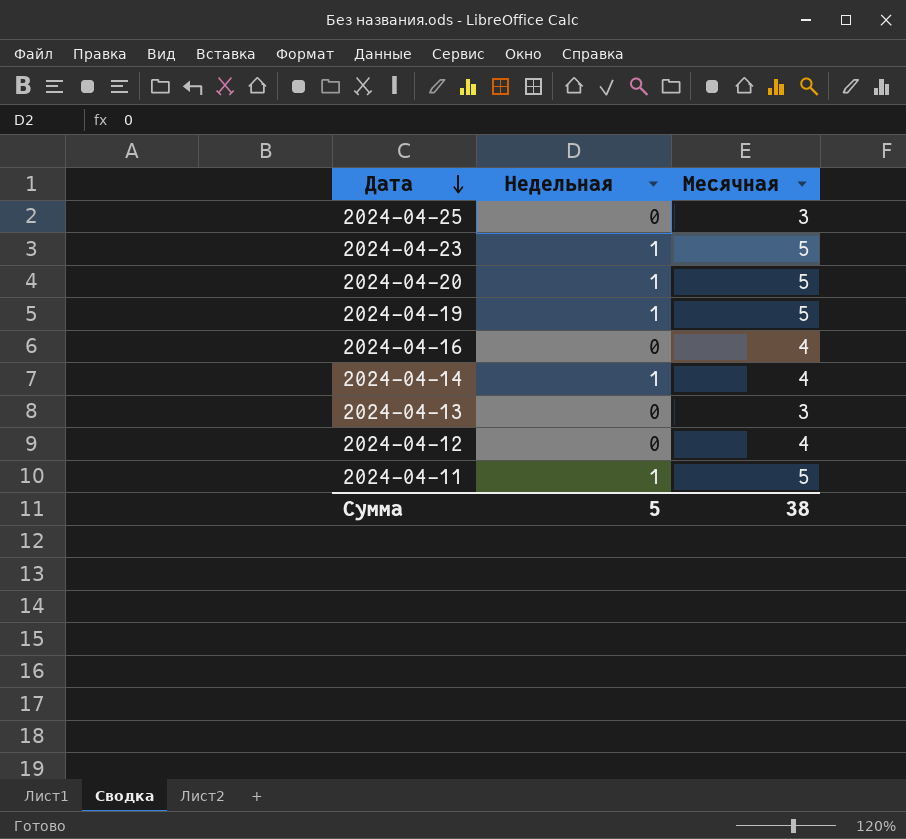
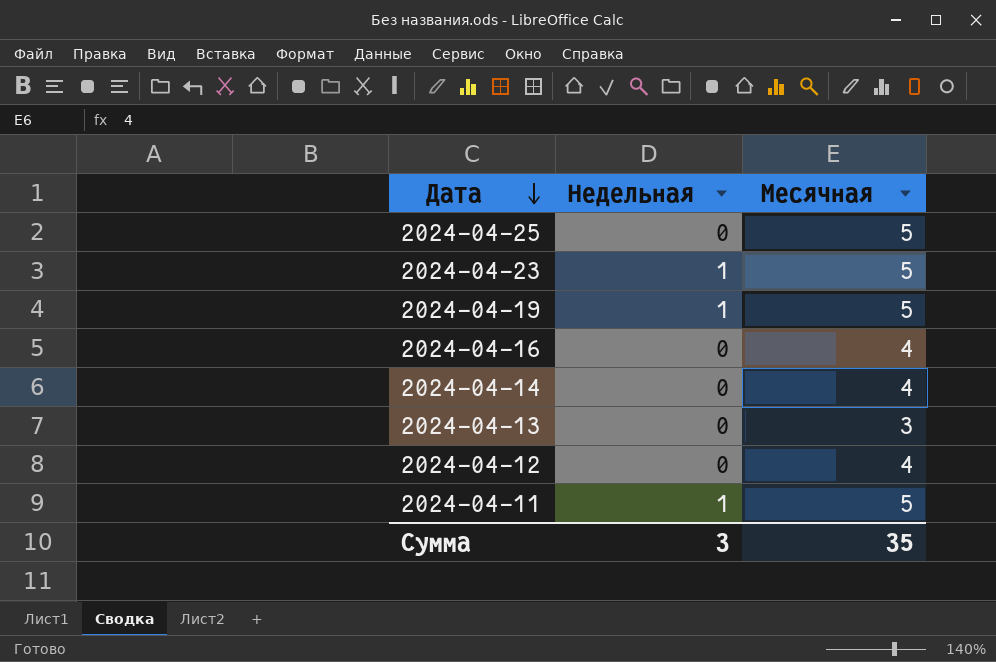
row 2024-04-20: 1 | 5 -> none
2024-04-25 | Месячная: 3 -> 5
2024-04-14 | Недельная: 1 -> 0
Сумма | Недельная: 5 -> 3
Сумма | Месячная: 38 -> 35

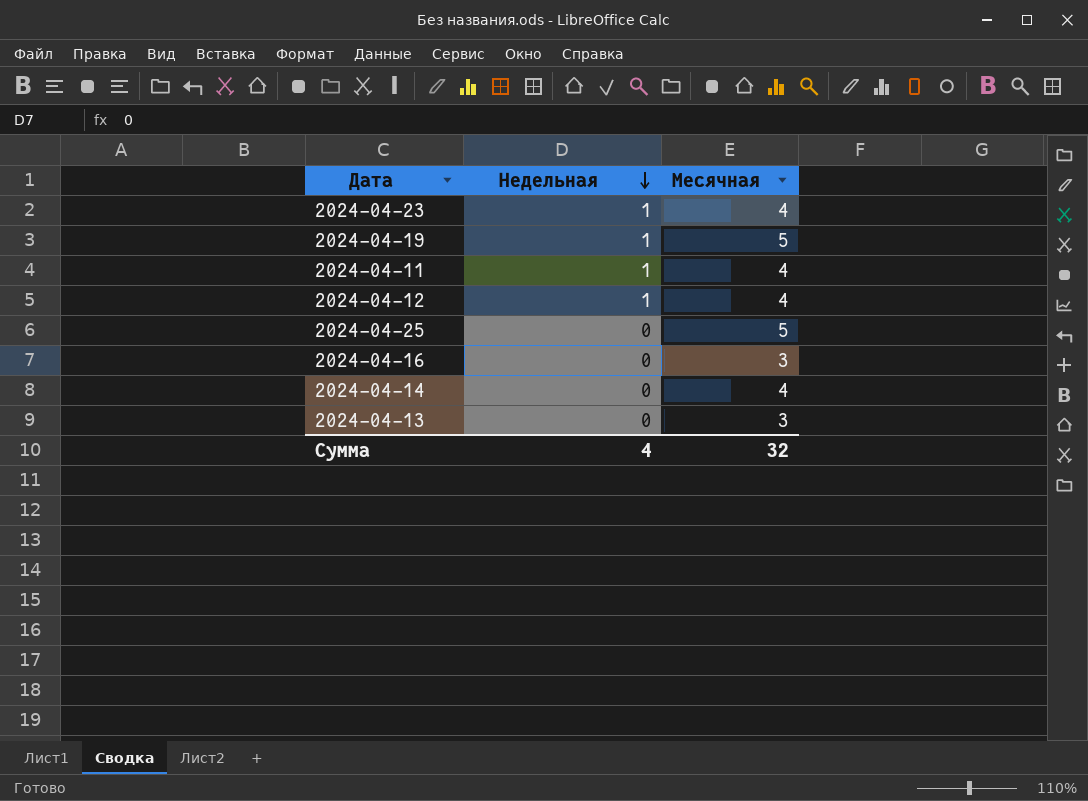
row order: Дата descending -> Недельная descending
2024-04-23 | Месячная: 5 -> 4
2024-04-11 | Месячная: 5 -> 4
2024-04-12 | Недельная: 0 -> 1
2024-04-16 | Месячная: 4 -> 3
Сумма | Недельная: 3 -> 4
Сумма | Месячная: 35 -> 32

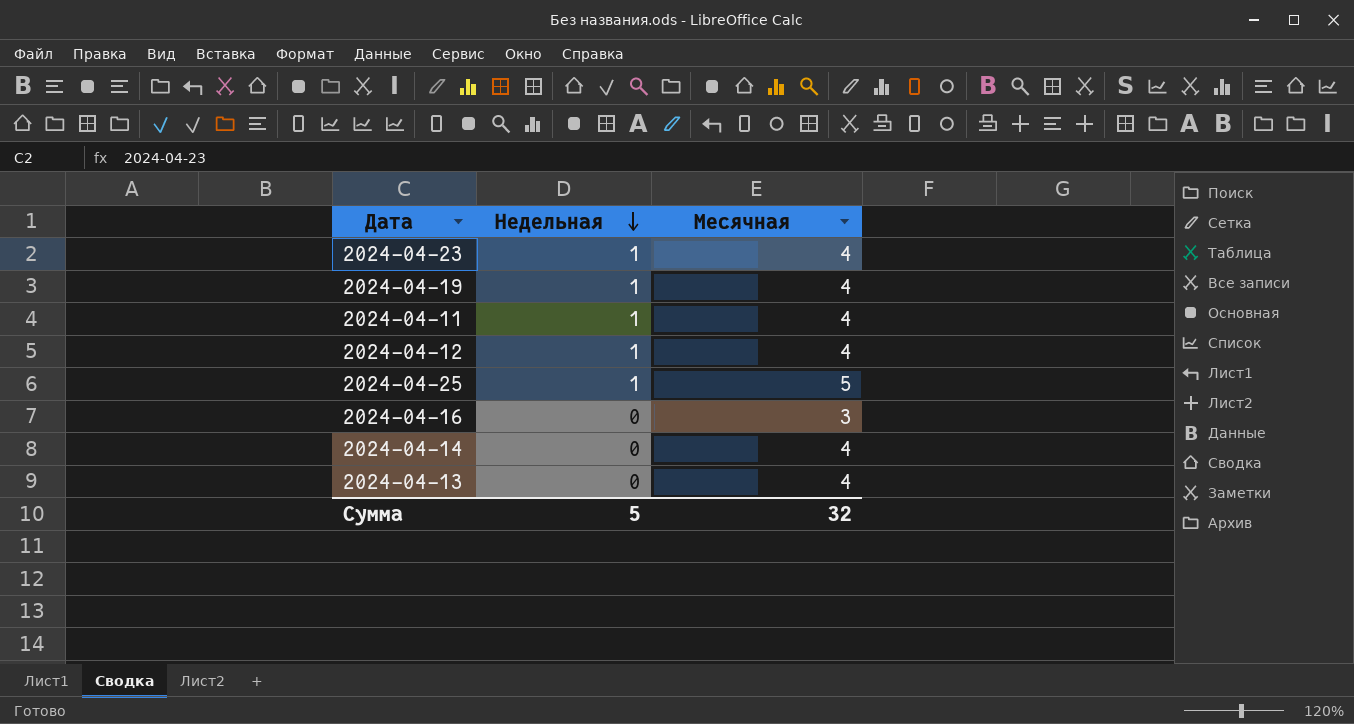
2024-04-19 | Месячная: 5 -> 4
2024-04-25 | Недельная: 0 -> 1
2024-04-13 | Месячная: 3 -> 4
Сумма | Недельная: 4 -> 5

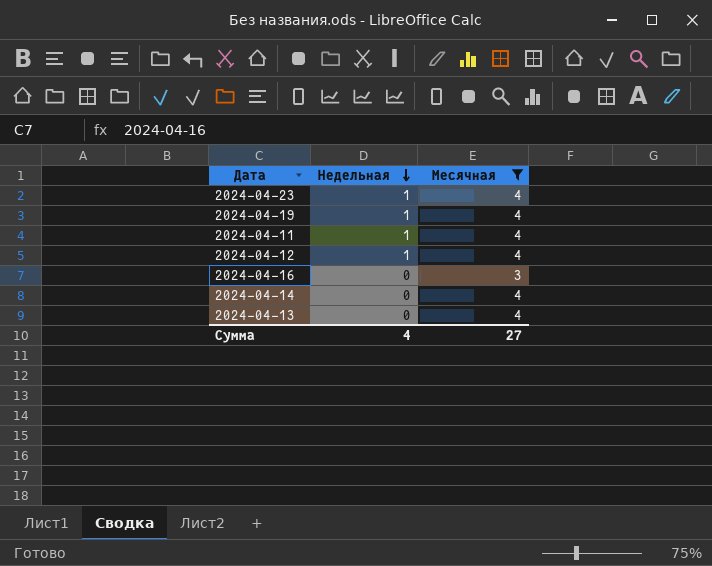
filter: none -> Месячная != 5
Сумма | Недельная: 5 -> 4
Сумма | Месячная: 32 -> 27

